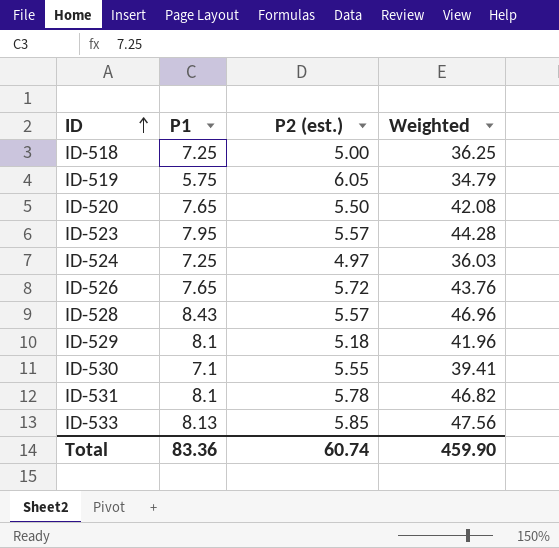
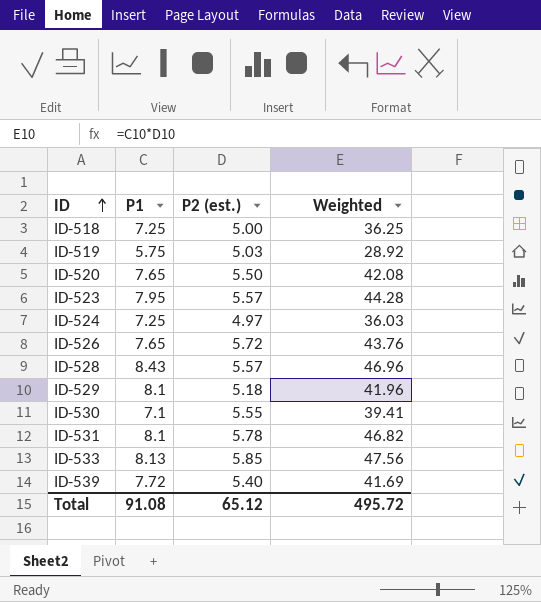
ID-519 | P2 (est.): 6.05 -> 5.03
ID-519 | Weighted: 34.79 -> 28.92
row ID-539: none -> 7.72 | 5.40 | 41.69
Total | P1: 83.36 -> 91.08
Total | P2 (est.): 60.74 -> 65.12
Total | Weighted: 459.90 -> 495.72

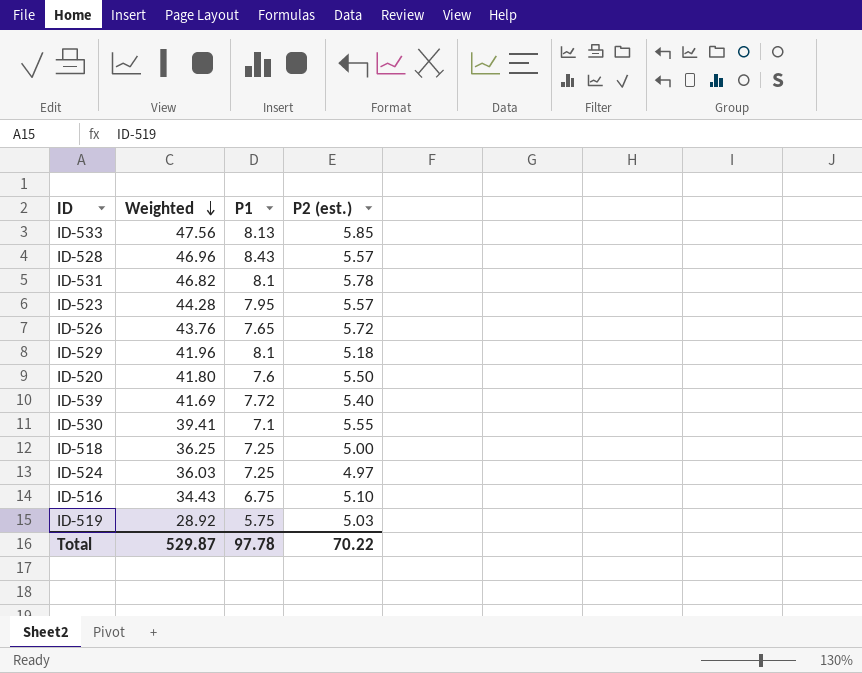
row order: ID ascending -> Weighted descending
column Weighted | position: 4 -> 2
ID-520 | Weighted: 42.08 -> 41.80
ID-520 | P1: 7.65 -> 7.6
row ID-516: none -> 34.43 | 6.75 | 5.10
Total | Weighted: 495.72 -> 529.87
Total | P1: 91.08 -> 97.78
Total | P2 (est.): 65.12 -> 70.22

